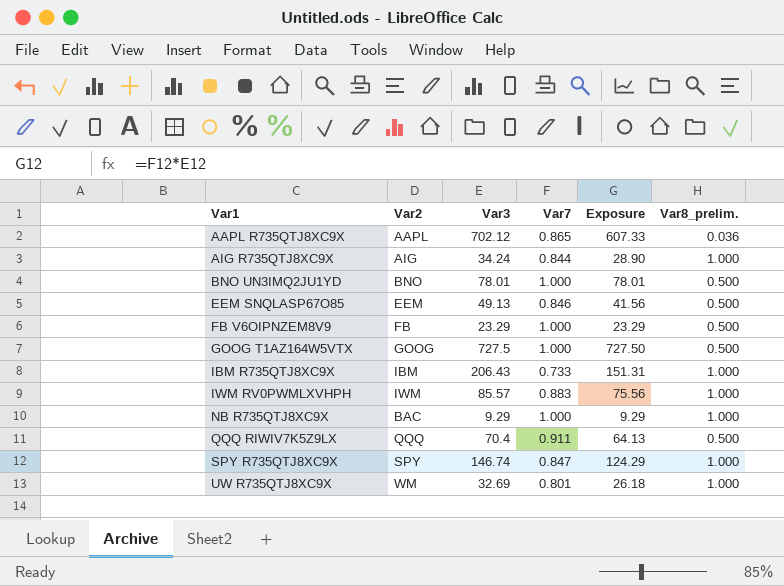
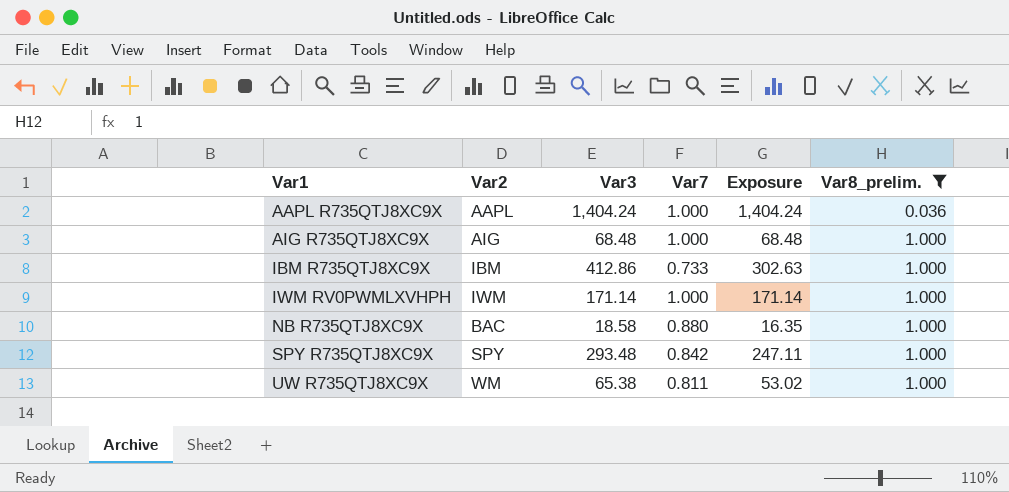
filter: none -> Var8_prelim. != 0.500
AAPL R735QTJ8XC9X | Var3: 702.12 -> 1,404.24
AAPL R735QTJ8XC9X | Var7: 0.865 -> 1.000
AAPL R735QTJ8XC9X | Exposure: 607.33 -> 1,404.24
AIG R735QTJ8XC9X | Var3: 34.24 -> 68.48
AIG R735QTJ8XC9X | Var7: 0.844 -> 1.000
AIG R735QTJ8XC9X | Exposure: 28.90 -> 68.48
IBM R735QTJ8XC9X | Var3: 206.43 -> 412.86
IBM R735QTJ8XC9X | Exposure: 151.31 -> 302.63
IWM RV0PWMLXVHPH | Var3: 85.57 -> 171.14
IWM RV0PWMLXVHPH | Var7: 0.883 -> 1.000
IWM RV0PWMLXVHPH | Exposure: 75.56 -> 171.14
NB R735QTJ8XC9X | Var3: 9.29 -> 18.58
NB R735QTJ8XC9X | Var7: 1.000 -> 0.880
NB R735QTJ8XC9X | Exposure: 9.29 -> 16.35
SPY R735QTJ8XC9X | Var3: 146.74 -> 293.48
SPY R735QTJ8XC9X | Var7: 0.847 -> 0.842
SPY R735QTJ8XC9X | Exposure: 124.29 -> 247.11
UW R735QTJ8XC9X | Var3: 32.69 -> 65.38
UW R735QTJ8XC9X | Var7: 0.801 -> 0.811
UW R735QTJ8XC9X | Exposure: 26.18 -> 53.02

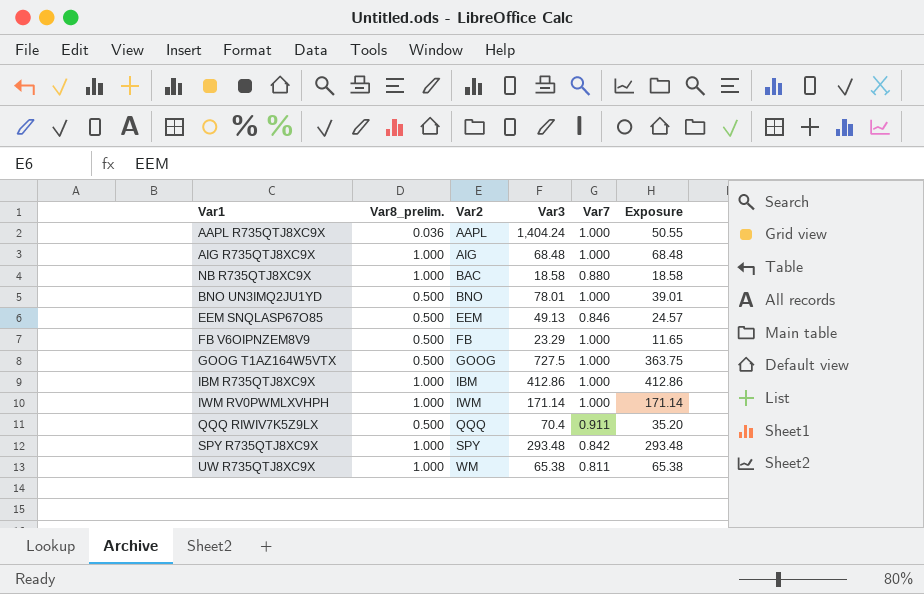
filter: Var8_prelim. != 0.500 -> none
row order: Var1 ascending -> Var2 ascending
column Var8_prelim. | position: 6 -> 2
column Exposure | formula: [Var3] * [Var7] -> [Var8_prelim.] * [Var3]
IBM R735QTJ8XC9X | Var7: 0.733 -> 1.000

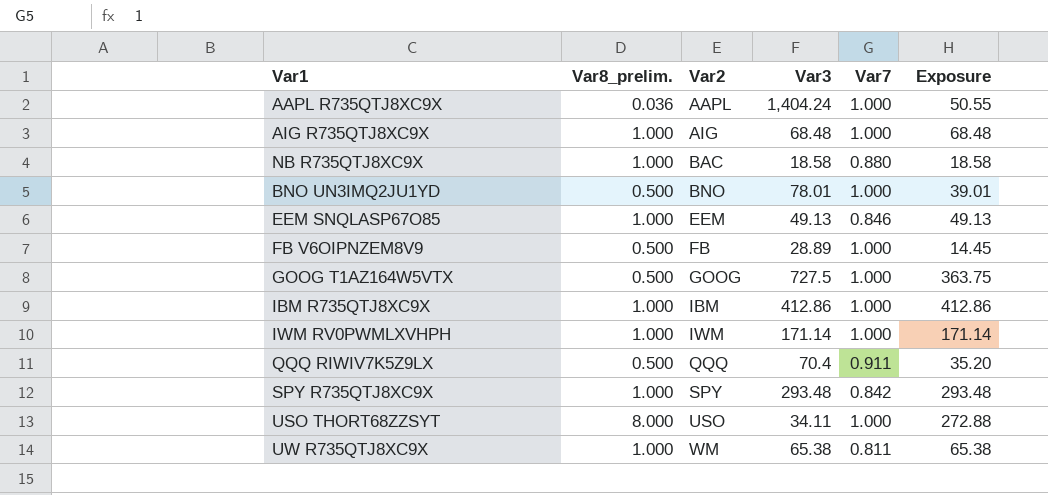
EEM SNQLASP67O85 | Var8_prelim.: 0.500 -> 1.000
EEM SNQLASP67O85 | Exposure: 24.57 -> 49.13
FB V6OIPNZEM8V9 | Var3: 23.29 -> 28.89
FB V6OIPNZEM8V9 | Exposure: 11.65 -> 14.45
row USO THORT68ZZSYT: none -> 8.000 | USO | 34.11 | 1.000 | 272.88

